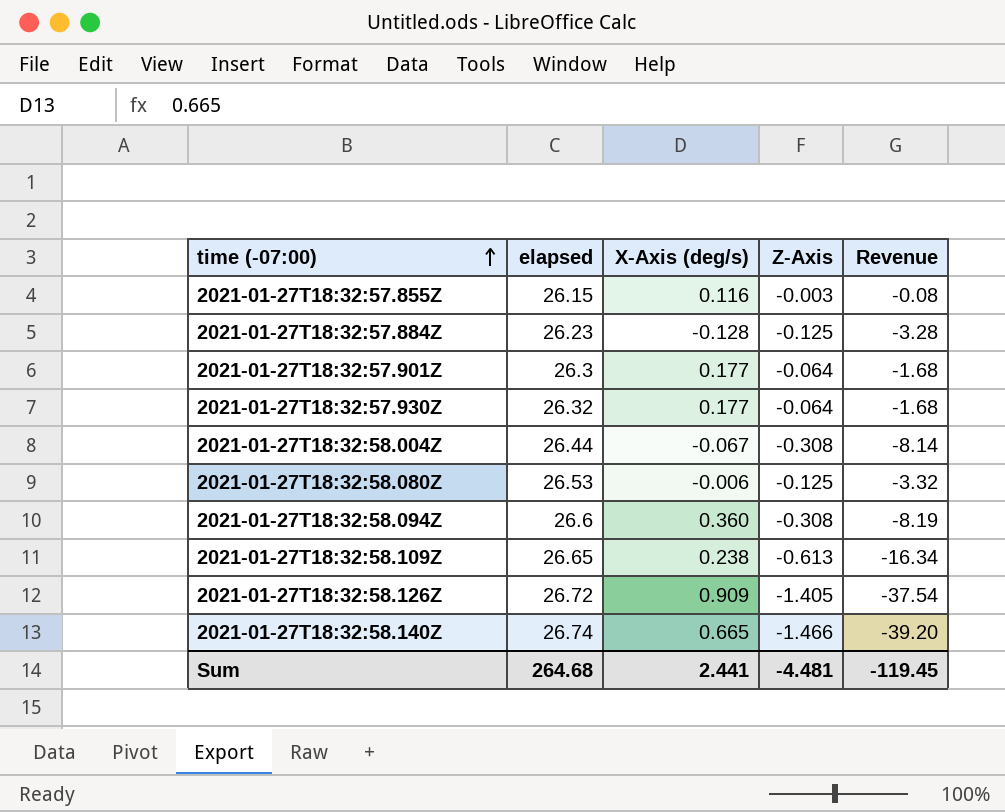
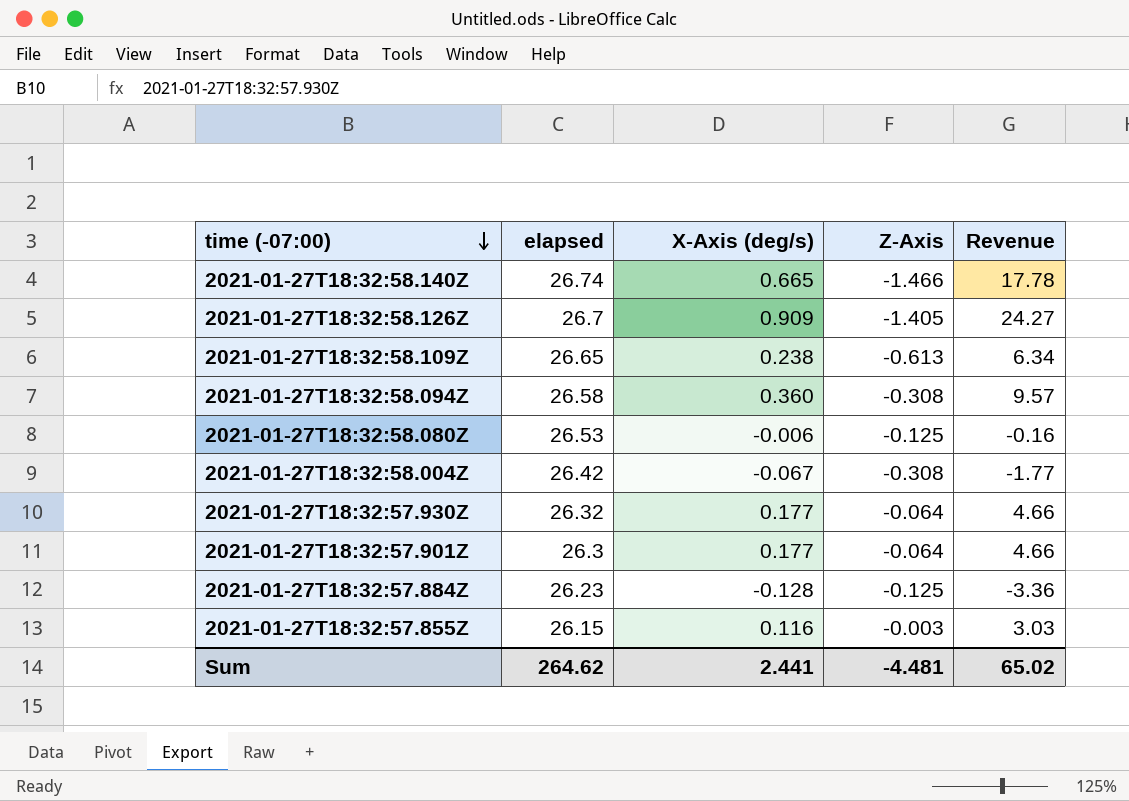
row order: time (-07:00) ascending -> time (-07:00) descending
column Revenue | formula: [elapsed] * [Z-Axis] -> [elapsed] * [X-Axis (deg/s)]
2021-01-27T18:32:58.126Z | elapsed: 26.72 -> 26.7
2021-01-27T18:32:58.094Z | elapsed: 26.6 -> 26.58
2021-01-27T18:32:58.004Z | elapsed: 26.44 -> 26.42
Sum | elapsed: 264.68 -> 264.62
Sum | Revenue: -119.45 -> 65.02

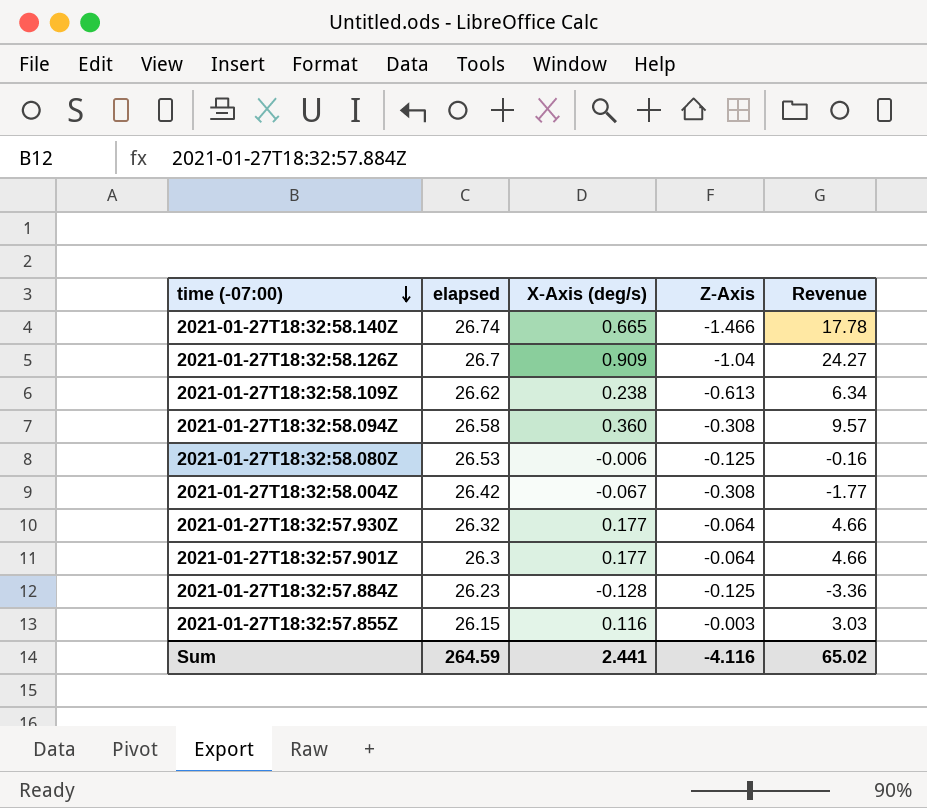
2021-01-27T18:32:58.126Z | Z-Axis: -1.405 -> -1.04
2021-01-27T18:32:58.109Z | elapsed: 26.65 -> 26.62
Sum | elapsed: 264.62 -> 264.59
Sum | Z-Axis: -4.481 -> -4.116

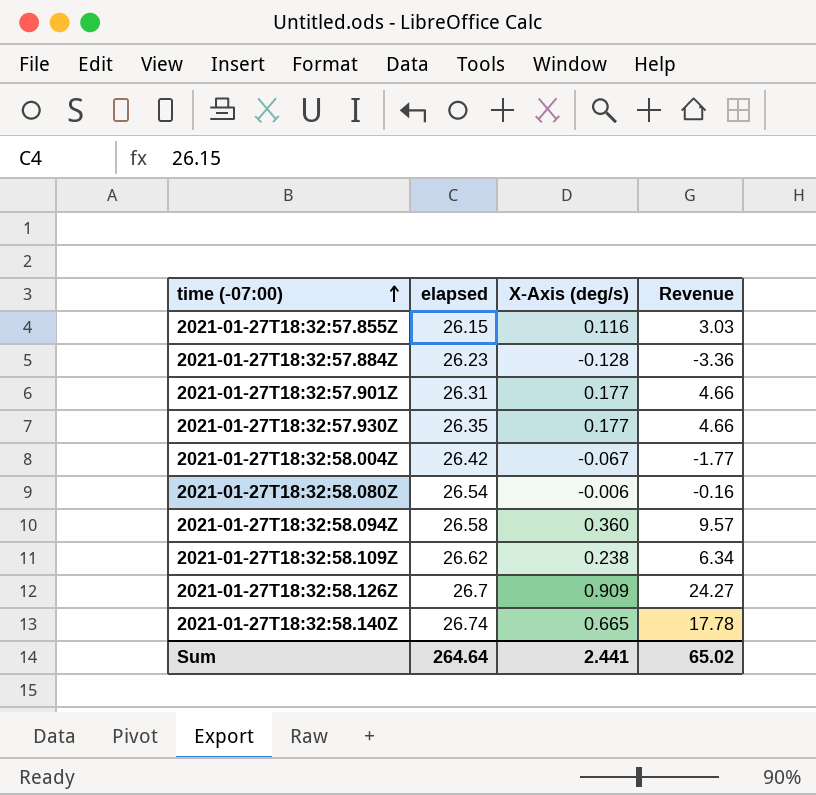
row order: time (-07:00) descending -> time (-07:00) ascending
column Z-Axis | position: 4 -> none
2021-01-27T18:32:57.901Z | elapsed: 26.3 -> 26.31
2021-01-27T18:32:57.930Z | elapsed: 26.32 -> 26.35
2021-01-27T18:32:58.080Z | elapsed: 26.53 -> 26.54
Sum | elapsed: 264.59 -> 264.64

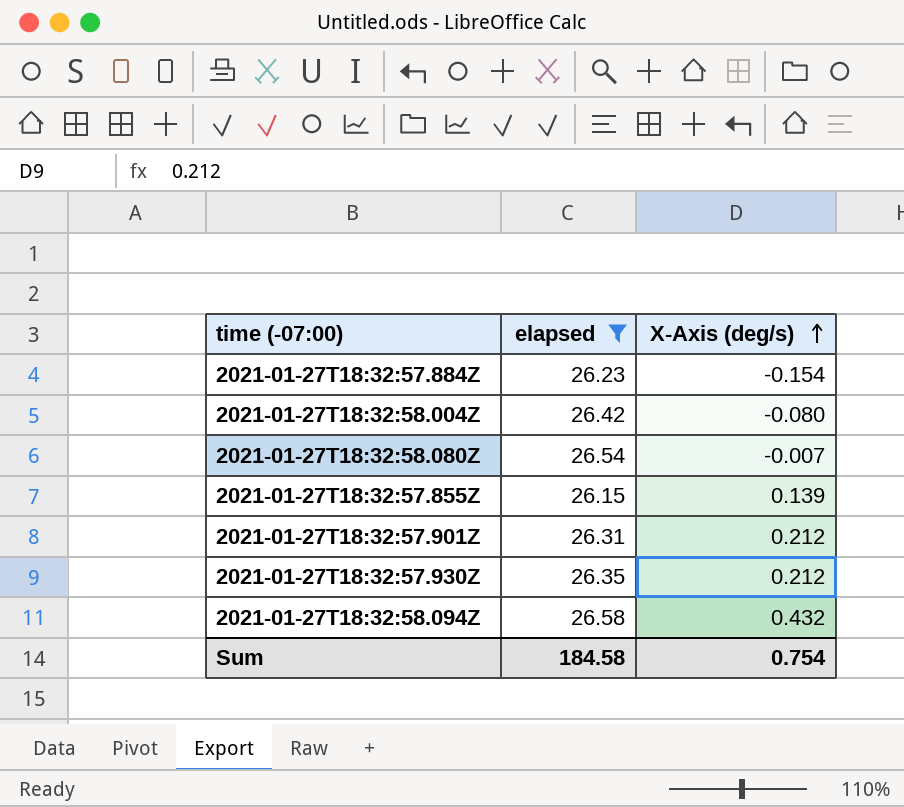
filter: none -> elapsed <= 26.58
row order: time (-07:00) ascending -> X-Axis (deg/s) ascending
column Revenue | formula: [elapsed] * [X-Axis (deg/s)] -> none
2021-01-27T18:32:57.884Z | X-Axis (deg/s): -0.128 -> -0.154
2021-01-27T18:32:58.004Z | X-Axis (deg/s): -0.067 -> -0.080
2021-01-27T18:32:58.080Z | X-Axis (deg/s): -0.006 -> -0.007
2021-01-27T18:32:57.855Z | X-Axis (deg/s): 0.116 -> 0.139
2021-01-27T18:32:57.901Z | X-Axis (deg/s): 0.177 -> 0.212
2021-01-27T18:32:57.930Z | X-Axis (deg/s): 0.177 -> 0.212
2021-01-27T18:32:58.094Z | X-Axis (deg/s): 0.360 -> 0.432
Sum | elapsed: 264.64 -> 184.58
Sum | X-Axis (deg/s): 2.441 -> 0.754

